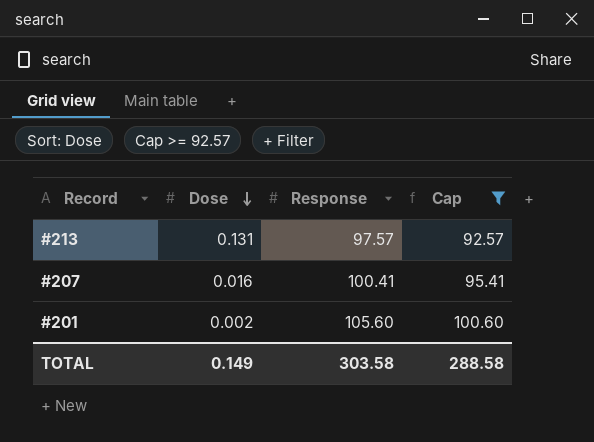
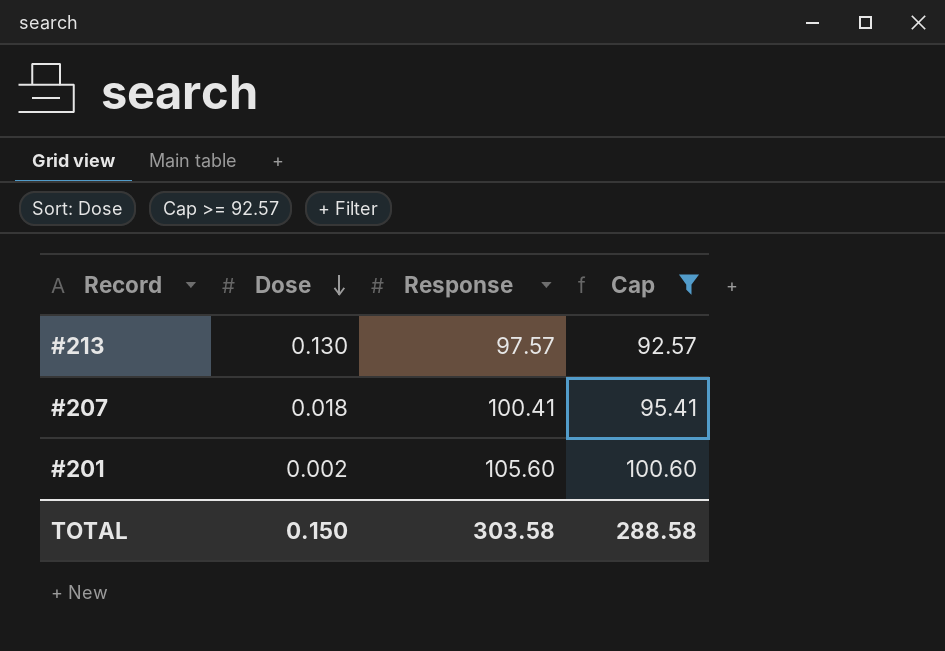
#213 | Dose: 0.131 -> 0.130
#207 | Dose: 0.016 -> 0.018
TOTAL | Dose: 0.149 -> 0.150

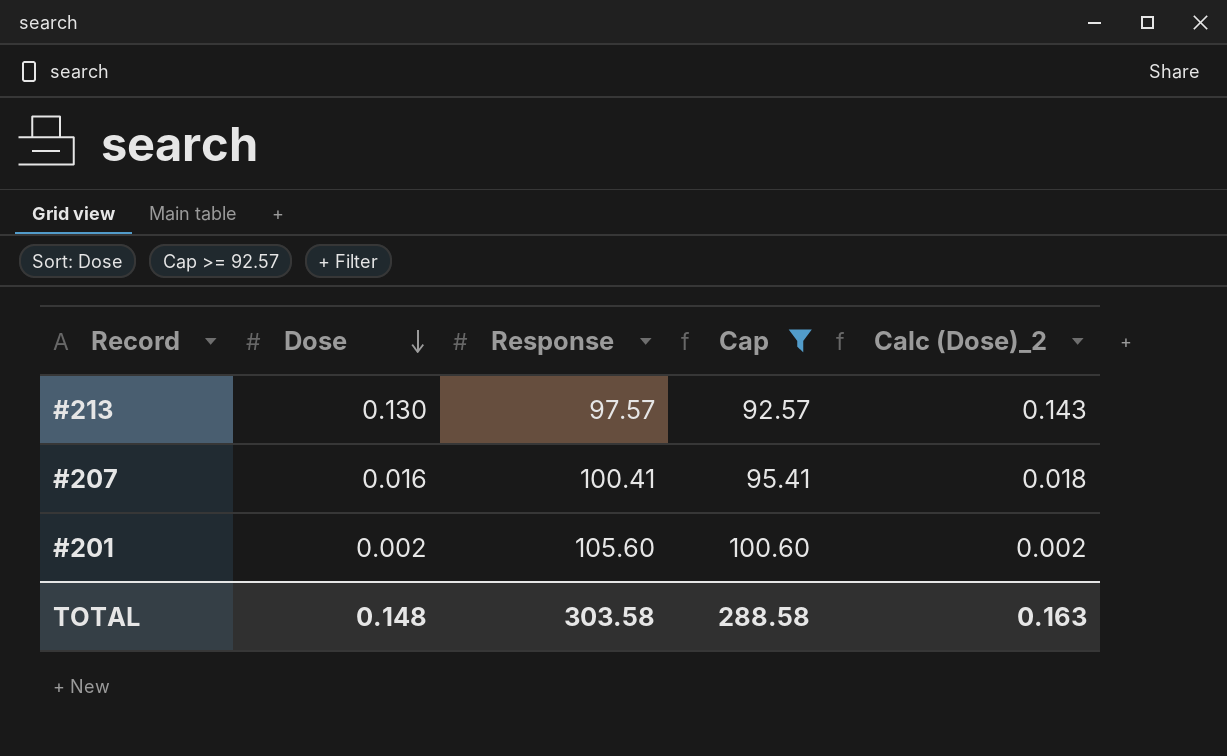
column Calc (Dose)_2 | formula: none -> [Dose] * 1.1
#207 | Dose: 0.018 -> 0.016
TOTAL | Dose: 0.150 -> 0.148

